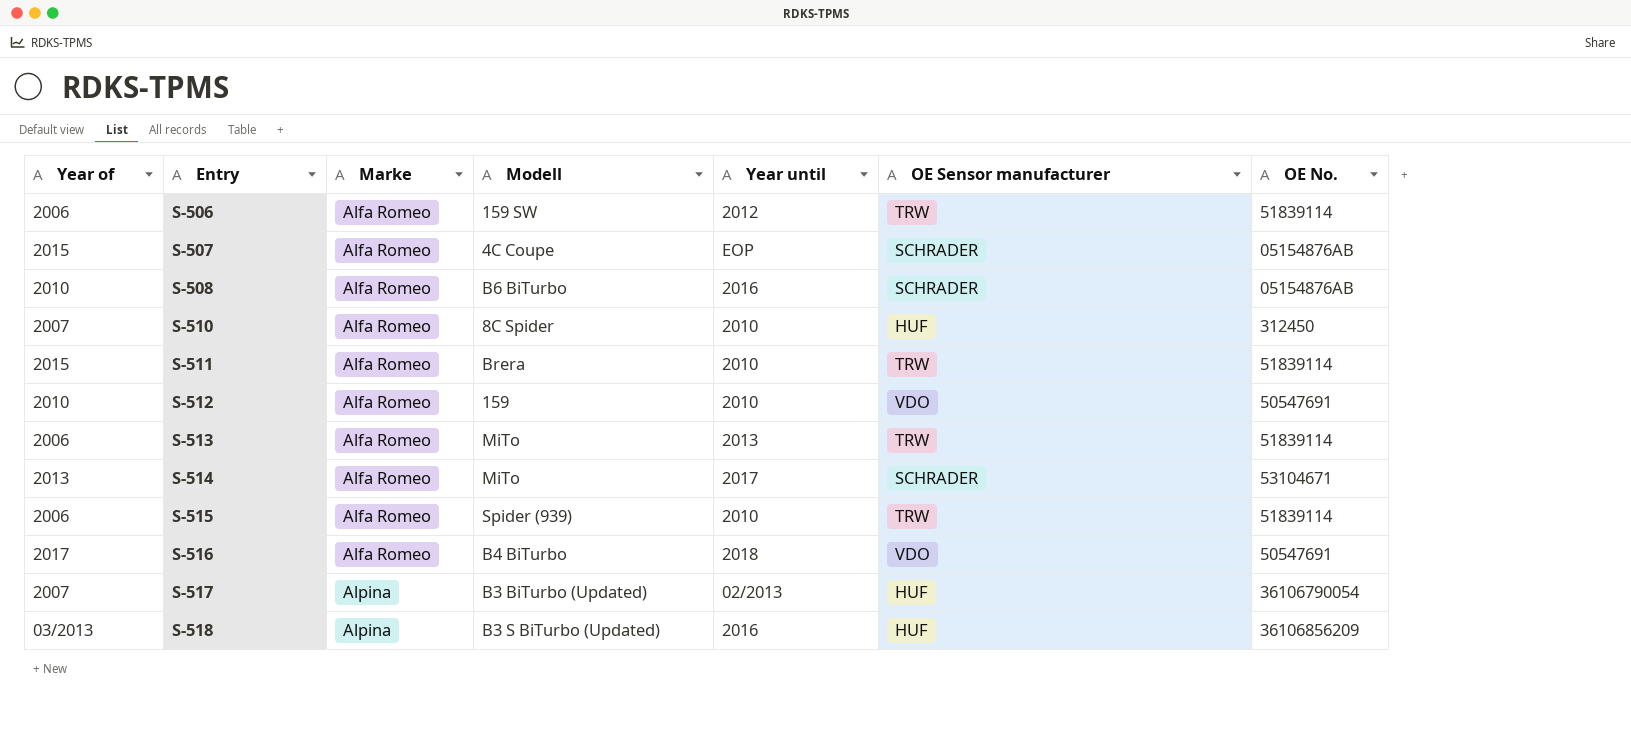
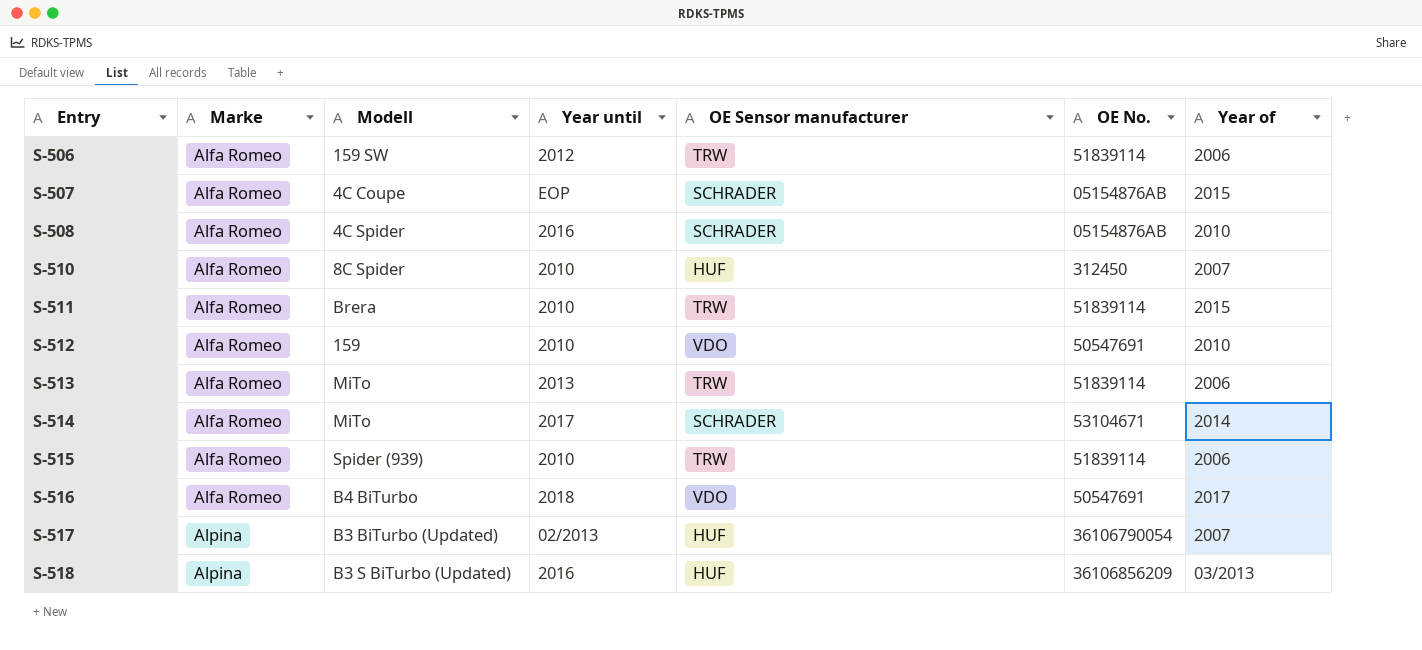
column Year of | position: 1 -> 7
S-508 | Modell: B6 BiTurbo -> 4C Spider
S-514 | Year of: 2013 -> 2014

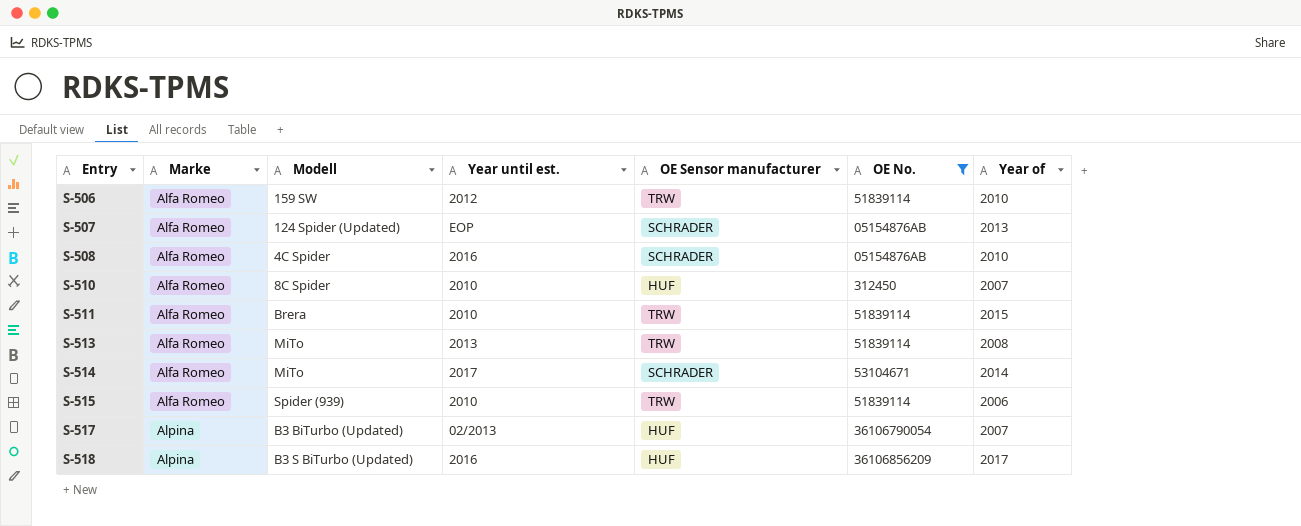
filter: none -> OE No. != 50547691
column name: Year until -> Year until est.
S-506 | Year of: 2006 -> 2010
S-507 | Modell: 4C Coupe -> 124 Spider (Updated)
S-507 | Year of: 2015 -> 2013
S-513 | Year of: 2006 -> 2008
S-518 | Year of: 03/2013 -> 2017

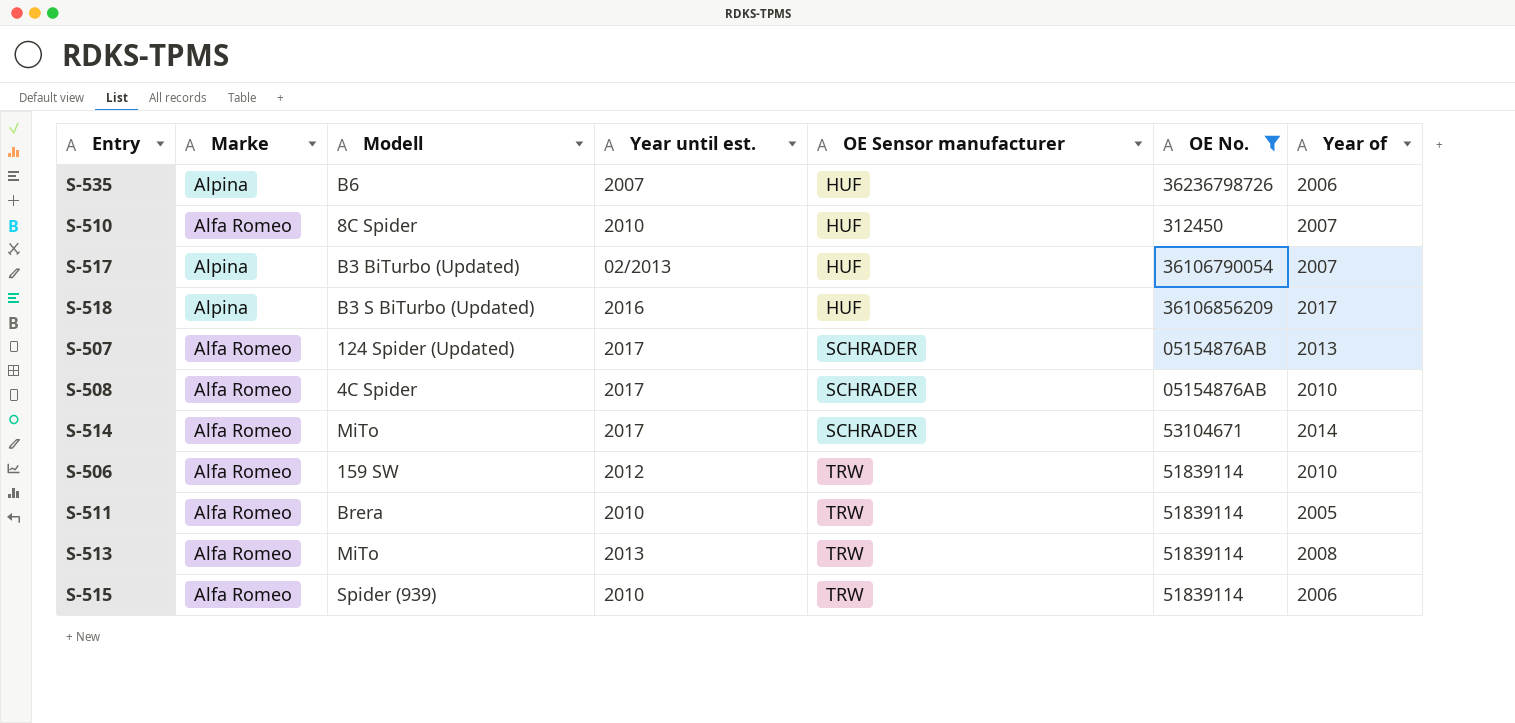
row order: Entry ascending -> OE Sensor manufacturer ascending
row S-535: none -> Alpina | B6 | 2007 | HUF | 36236798726 | 2006
S-507 | Year until est.: EOP -> 2017
S-508 | Year until est.: 2016 -> 2017
S-511 | Year of: 2015 -> 2005

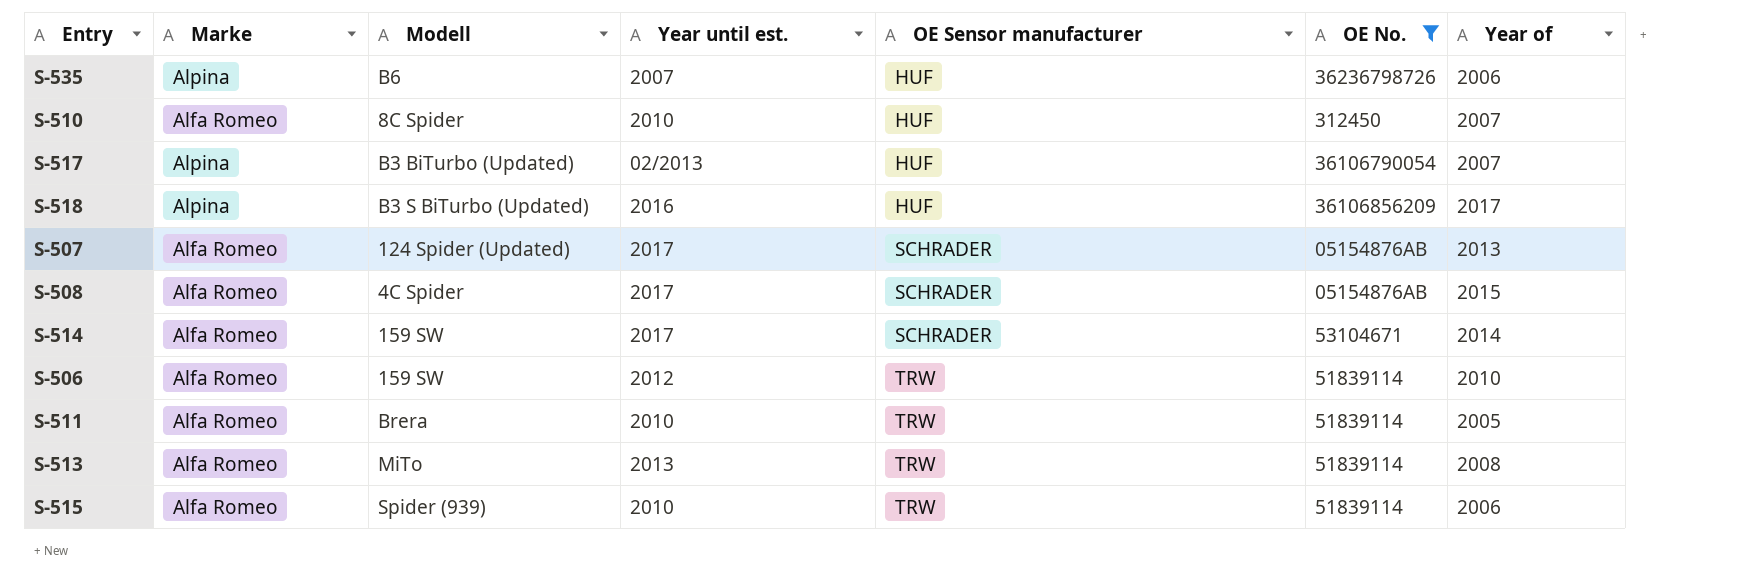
S-508 | Year of: 2010 -> 2015
S-514 | Modell: MiTo -> 159 SW

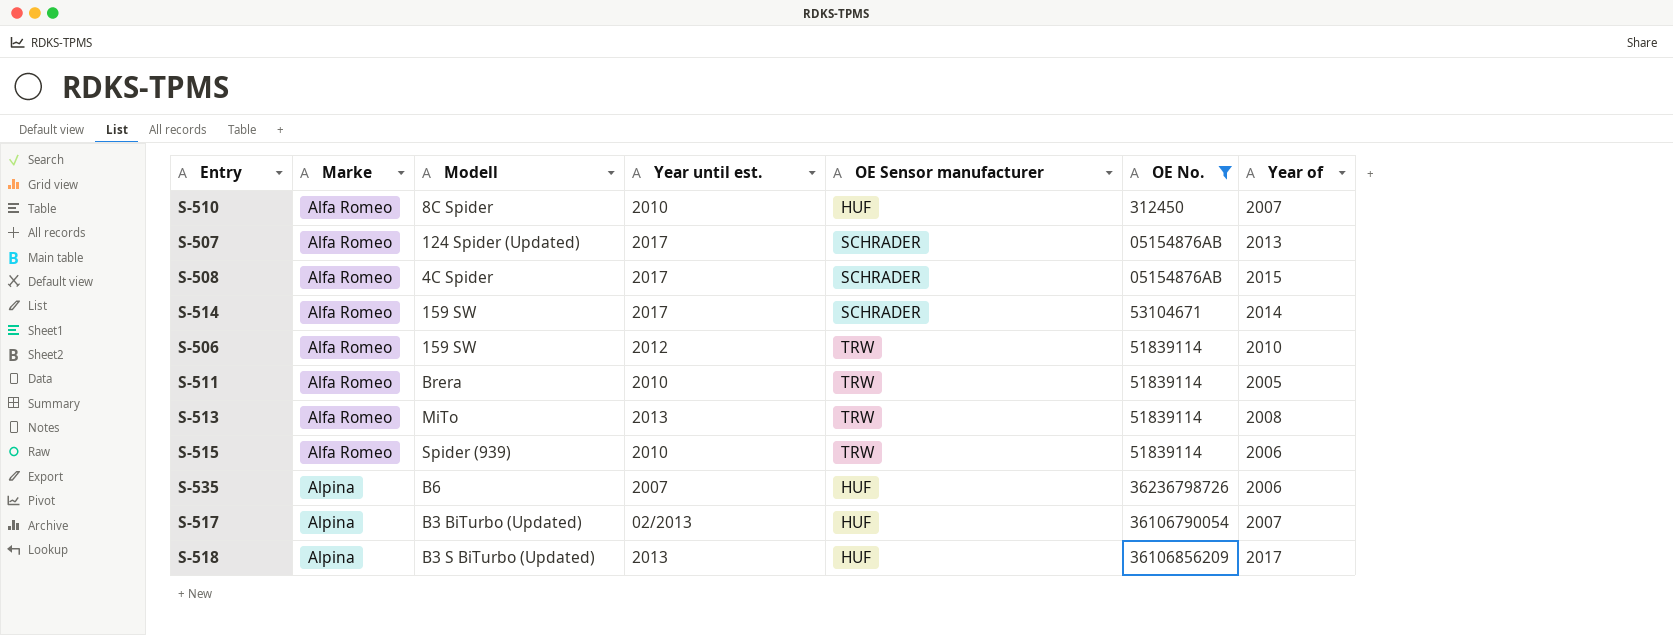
row order: OE Sensor manufacturer ascending -> Marke ascending
S-518 | Year until est.: 2016 -> 2013

